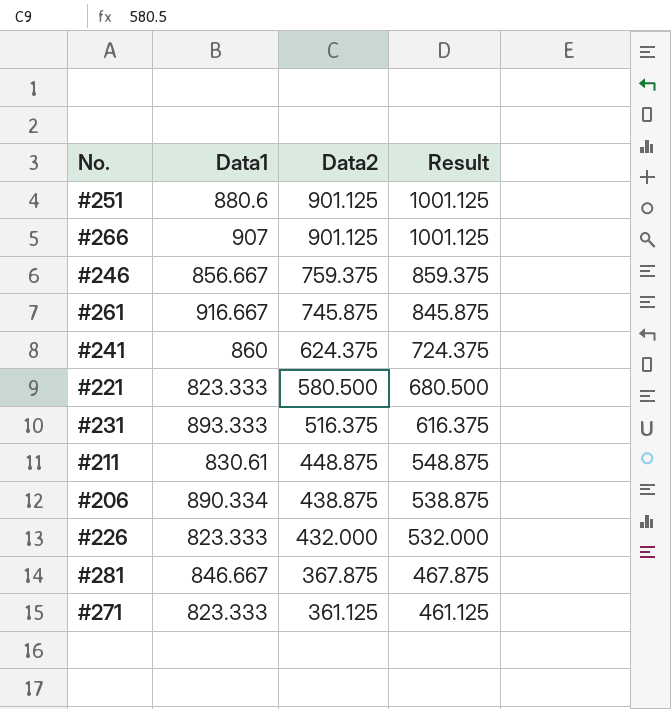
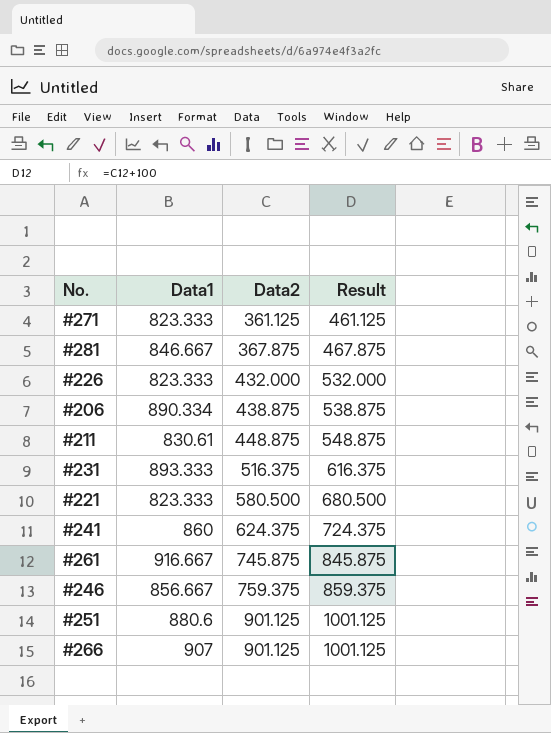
row order: Data2 descending -> Data2 ascending

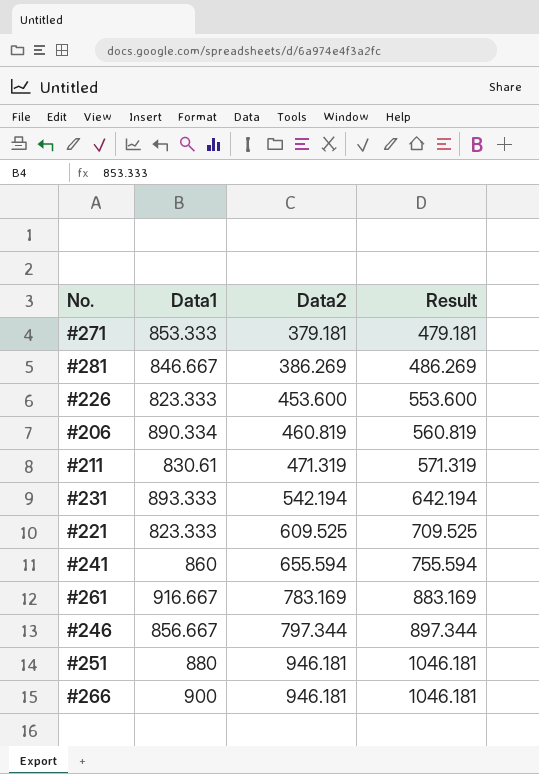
#271 | Data1: 823.333 -> 853.333
#271 | Data2: 361.125 -> 379.181
#271 | Result: 461.125 -> 479.181
#281 | Data2: 367.875 -> 386.269
#281 | Result: 467.875 -> 486.269
#226 | Data2: 432.000 -> 453.600
#226 | Result: 532.000 -> 553.600
#206 | Data2: 438.875 -> 460.819
#206 | Result: 538.875 -> 560.819
#211 | Data2: 448.875 -> 471.319
#211 | Result: 548.875 -> 571.319
#231 | Data2: 516.375 -> 542.194
#231 | Result: 616.375 -> 642.194
#221 | Data2: 580.500 -> 609.525
#221 | Result: 680.500 -> 709.525
#241 | Data2: 624.375 -> 655.594
#241 | Result: 724.375 -> 755.594
#261 | Data2: 745.875 -> 783.169
#261 | Result: 845.875 -> 883.169
#246 | Data2: 759.375 -> 797.344
#246 | Result: 859.375 -> 897.344
#251 | Data1: 880.6 -> 880
#251 | Data2: 901.125 -> 946.181
#251 | Result: 1001.125 -> 1046.181
#266 | Data1: 907 -> 900
#266 | Data2: 901.125 -> 946.181
#266 | Result: 1001.125 -> 1046.181

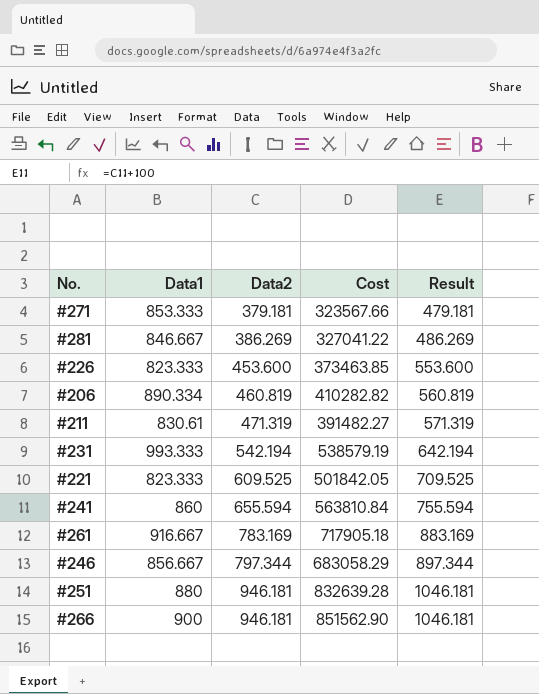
column Cost | formula: none -> [Data1] * [Data2]
#231 | Data1: 893.333 -> 993.333

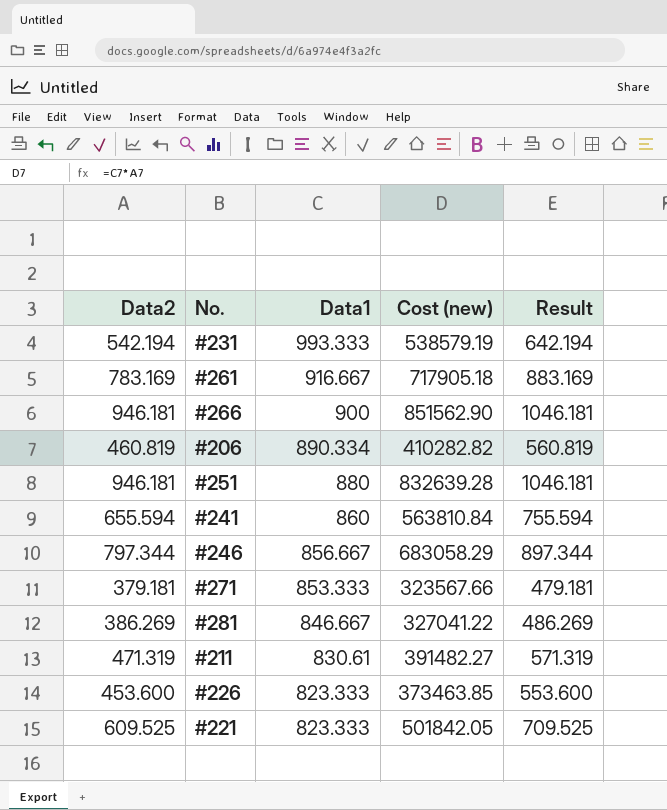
row order: Data2 ascending -> Data1 descending
column Data2 | position: 3 -> 1
column name: Cost -> Cost (new)

